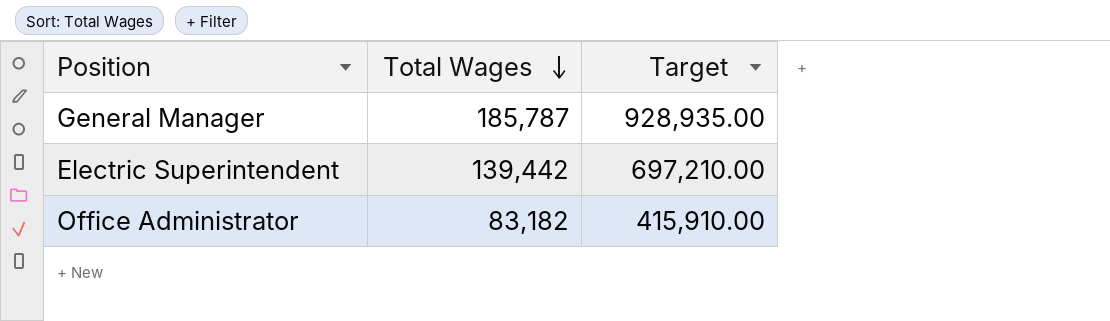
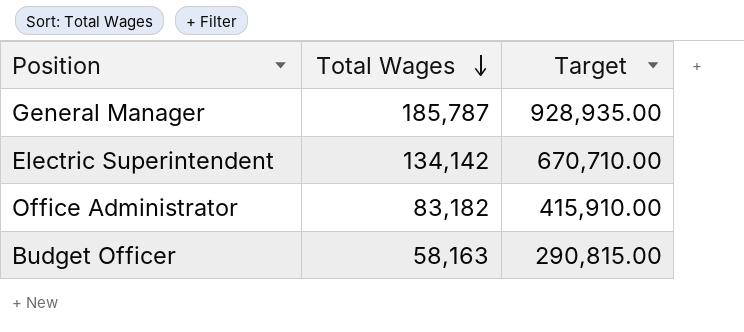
Electric Superintendent | Total Wages: 139,442 -> 134,142
Electric Superintendent | Target: 697,210.00 -> 670,710.00
row Budget Officer: none -> 58,163 | 290,815.00

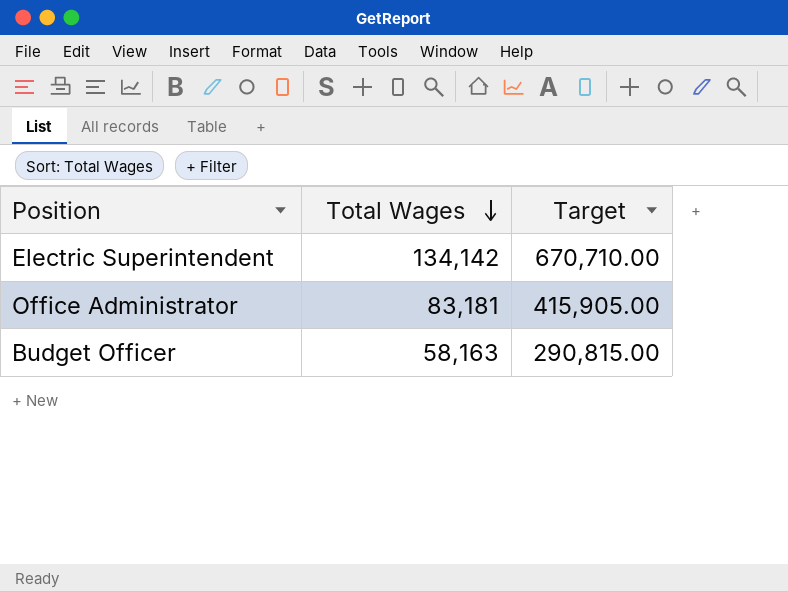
row General Manager: 185,787 | 928,935.00 -> none
Office Administrator | Total Wages: 83,182 -> 83,181
Office Administrator | Target: 415,910.00 -> 415,905.00

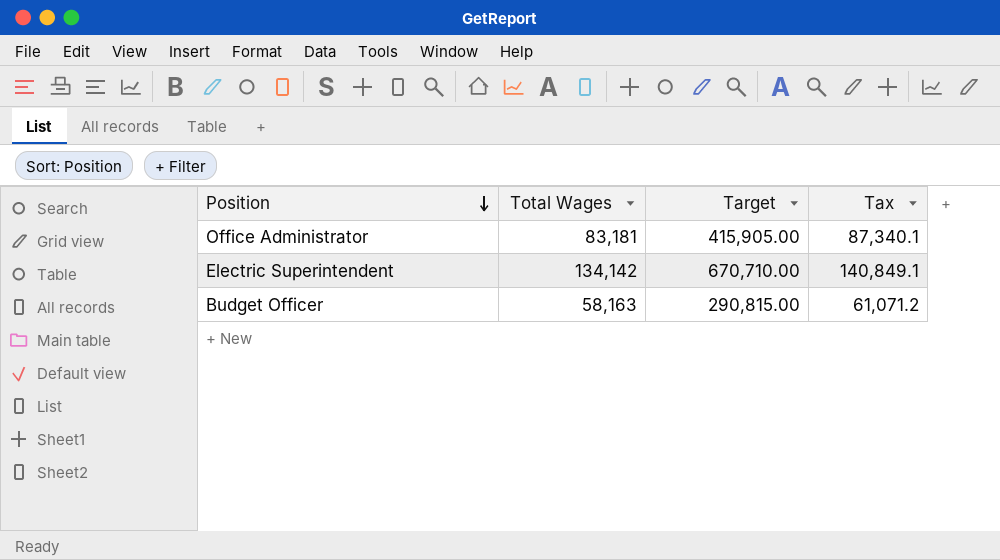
row order: Total Wages descending -> Position descending
column Tax | formula: none -> [Total Wages] * 1.05

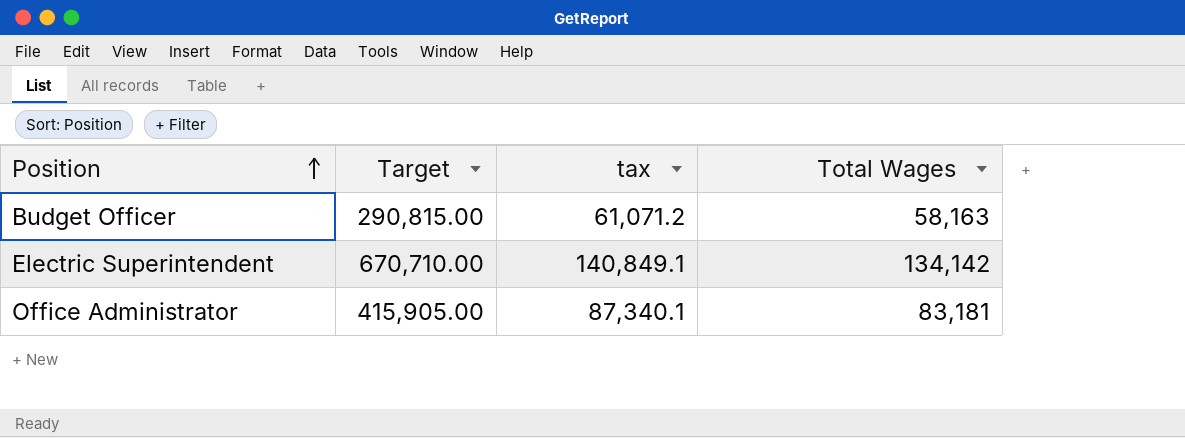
row order: Position descending -> Position ascending
column name: Tax -> tax
column Total Wages | position: 2 -> 4

